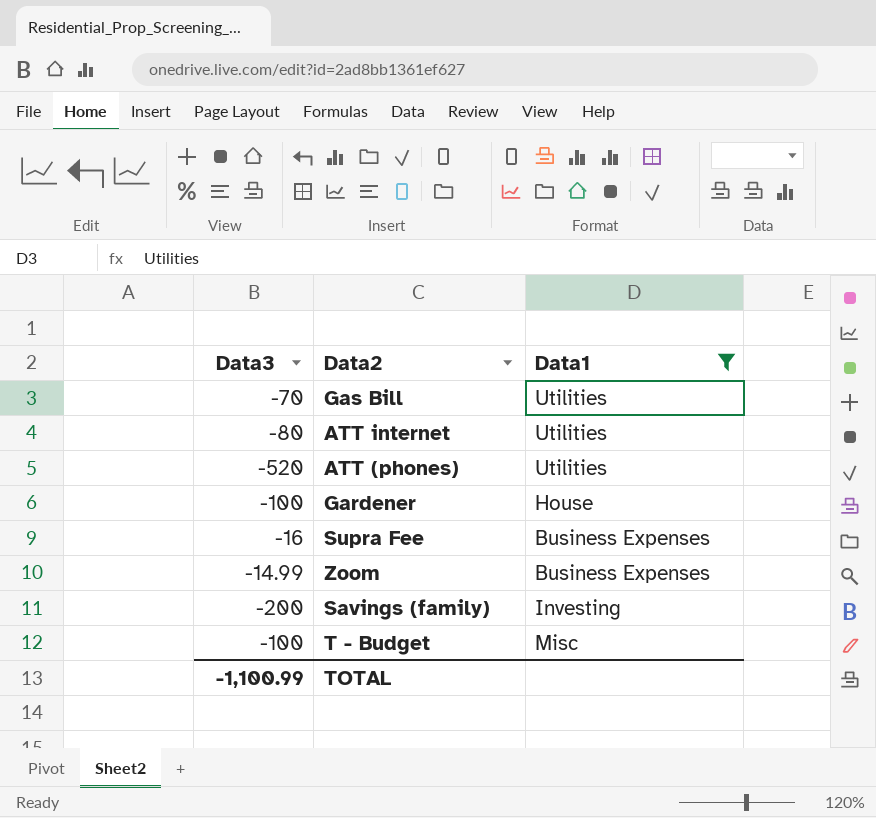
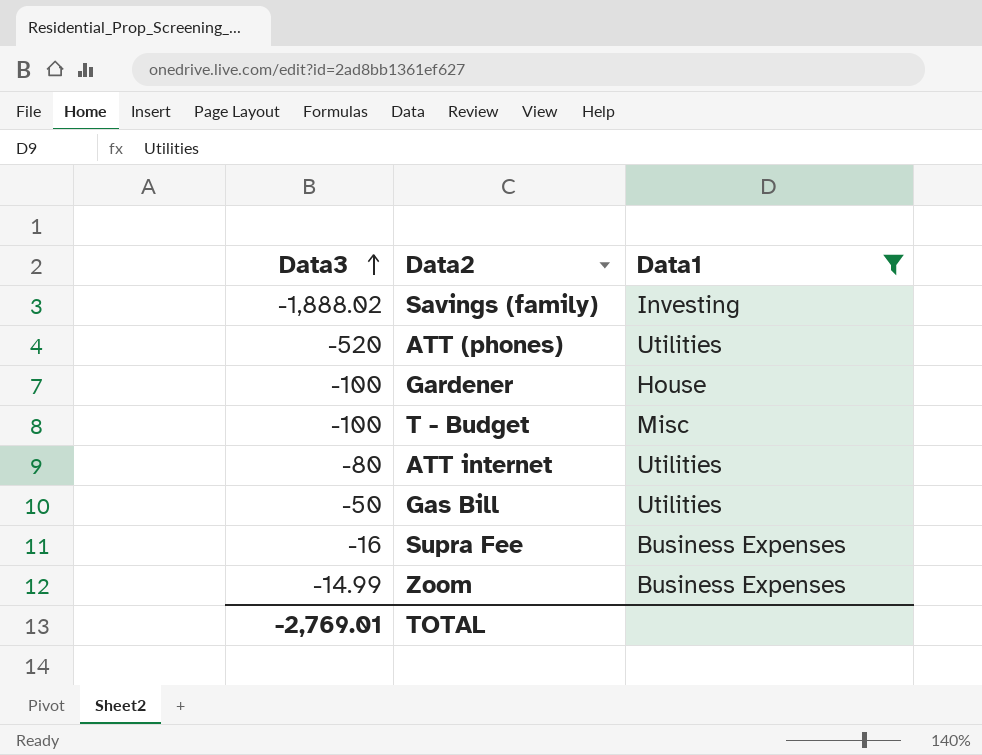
row order: none -> Data3 ascending
Savings (family) | Data3: -200 -> -1,888.02
Gas Bill | Data3: -70 -> -50
TOTAL | Data3: -1,100.99 -> -2,769.01

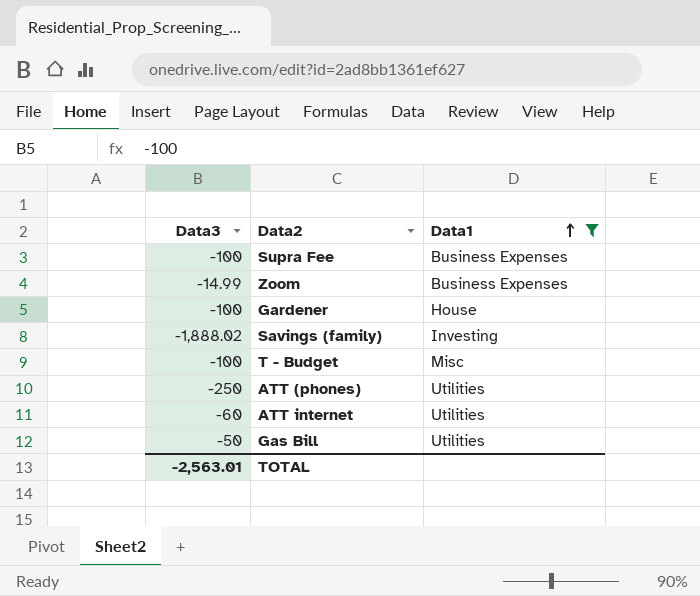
row order: Data3 ascending -> Data1 ascending
Supra Fee | Data3: -16 -> -100
ATT (phones) | Data3: -520 -> -250
ATT internet | Data3: -80 -> -60
TOTAL | Data3: -2,769.01 -> -2,563.01

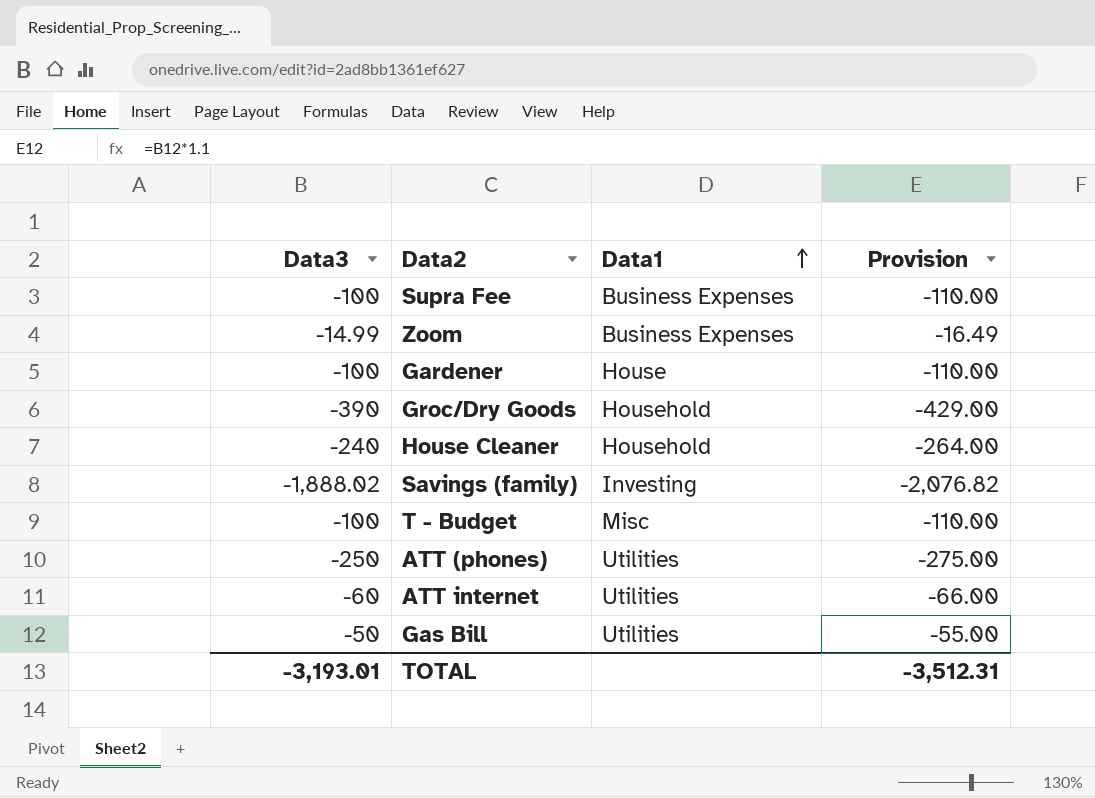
filter: Data1 != Household -> none
column Provision | formula: none -> [Data3] * 1.1
TOTAL | Data3: -2,563.01 -> -3,193.01

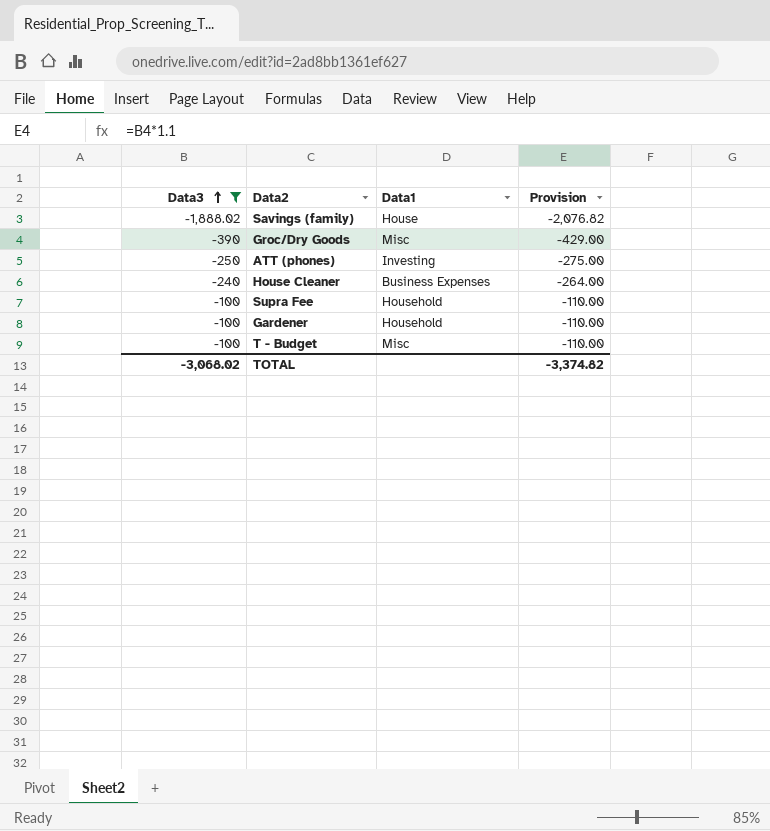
filter: none -> Data3 <= -100
row order: Data1 ascending -> Data3 ascending
Savings (family) | Data1: Investing -> House
Groc/Dry Goods | Data1: Household -> Misc
ATT (phones) | Data1: Utilities -> Investing
House Cleaner | Data1: Household -> Business Expenses
Supra Fee | Data1: Business Expenses -> Household
Gardener | Data1: House -> Household
TOTAL | Data3: -3,193.01 -> -3,068.02
TOTAL | Provision: -3,512.31 -> -3,374.82

